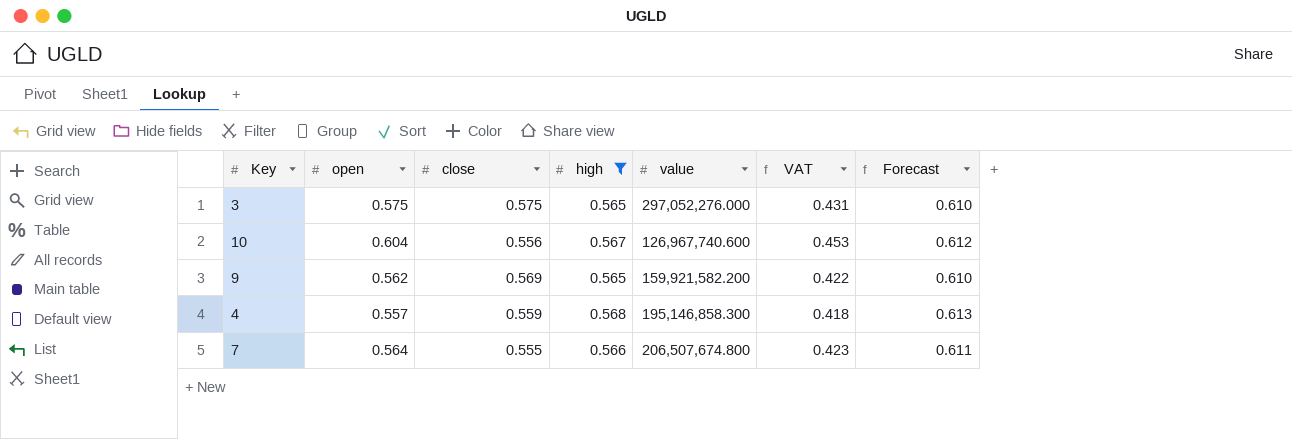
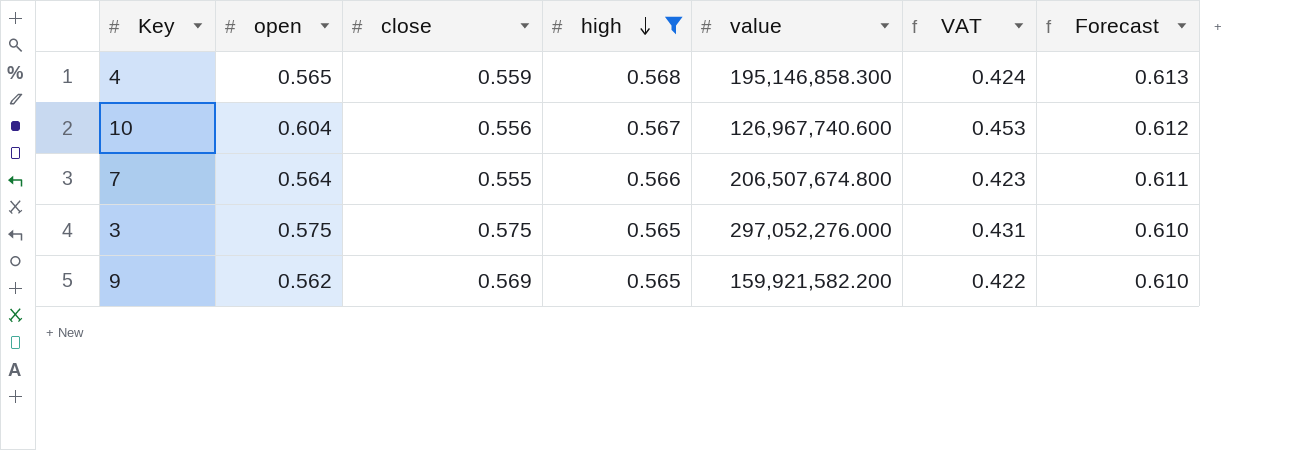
row order: none -> high descending
4 | open: 0.557 -> 0.565
4 | VAT: 0.418 -> 0.424

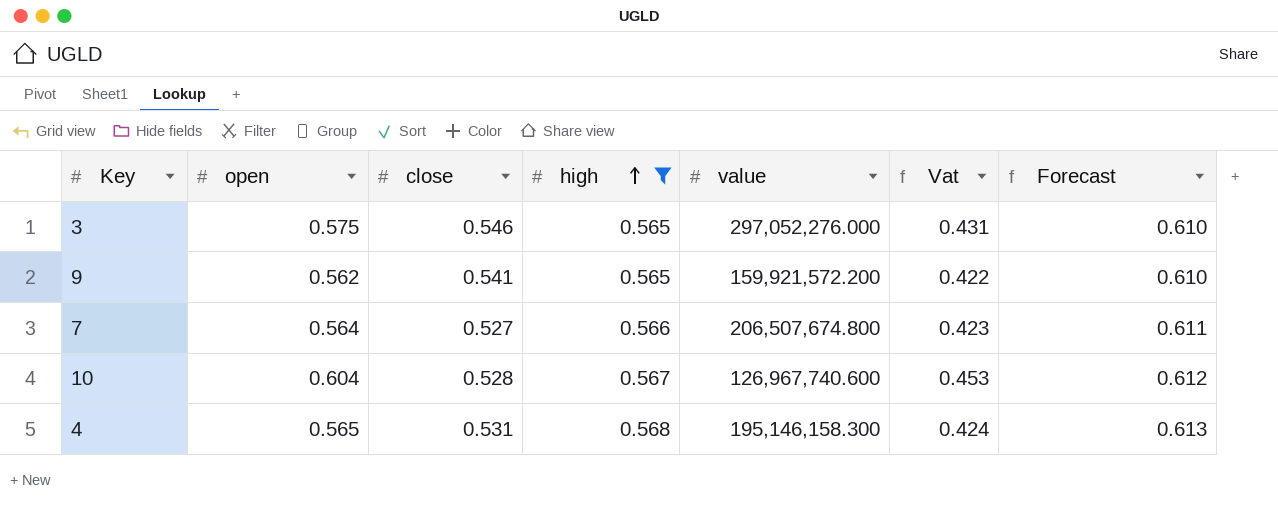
row order: high descending -> high ascending
column name: VAT -> Vat
3 | close: 0.575 -> 0.546
9 | close: 0.569 -> 0.541
9 | value: 159,921,582.200 -> 159,921,572.200
7 | close: 0.555 -> 0.527
10 | close: 0.556 -> 0.528
4 | close: 0.559 -> 0.531
4 | value: 195,146,858.300 -> 195,146,158.300

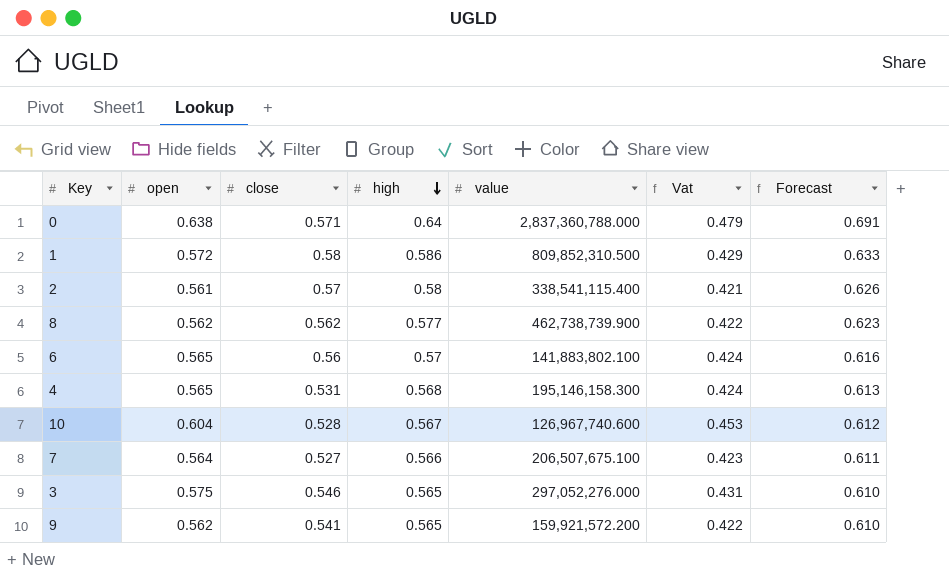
filter: high <= 0.568 -> none
row order: high ascending -> high descending
7 | value: 206,507,674.800 -> 206,507,675.100

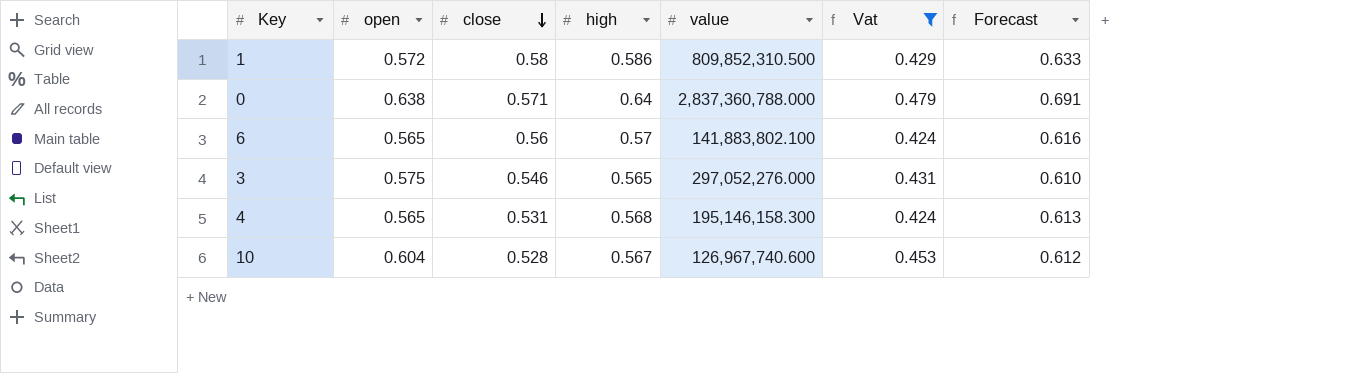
filter: none -> Vat >= 0.424
row order: high descending -> close descending

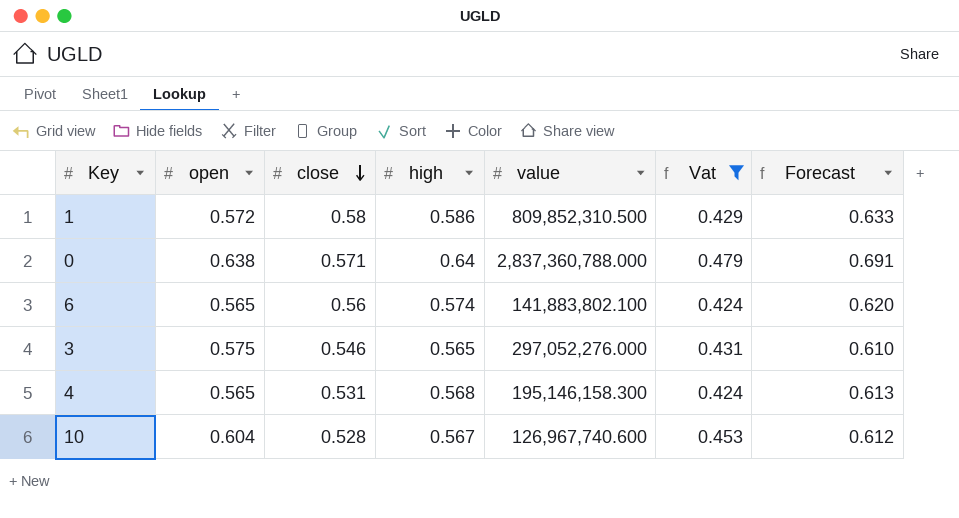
6 | high: 0.57 -> 0.574
6 | Forecast: 0.616 -> 0.620

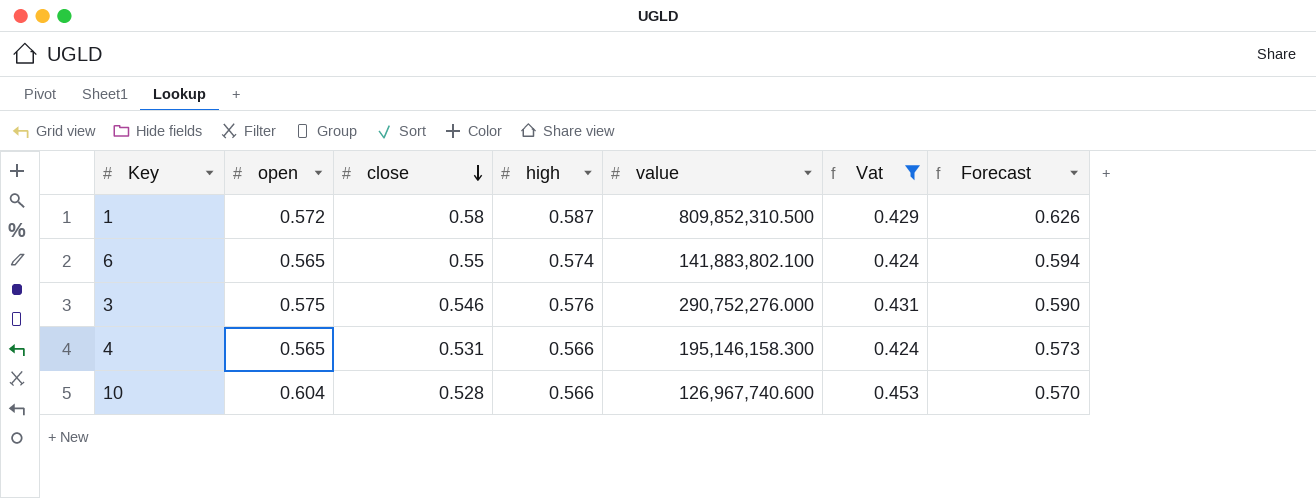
column Forecast | formula: [high] * 1.08 -> [close] * 1.08
row 0: 0.638 | 0.571 | 0.64 | 2,837,360,788.000 | 0.479 | 0.691 -> none
1 | high: 0.586 -> 0.587
6 | close: 0.56 -> 0.55
3 | high: 0.565 -> 0.576
3 | value: 297,052,276.000 -> 290,752,276.000
4 | high: 0.568 -> 0.566
10 | high: 0.567 -> 0.566

